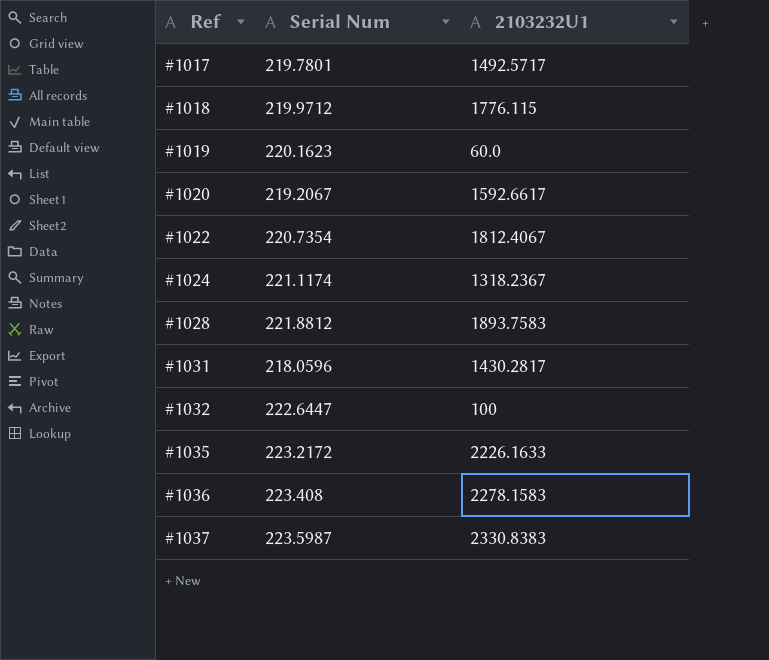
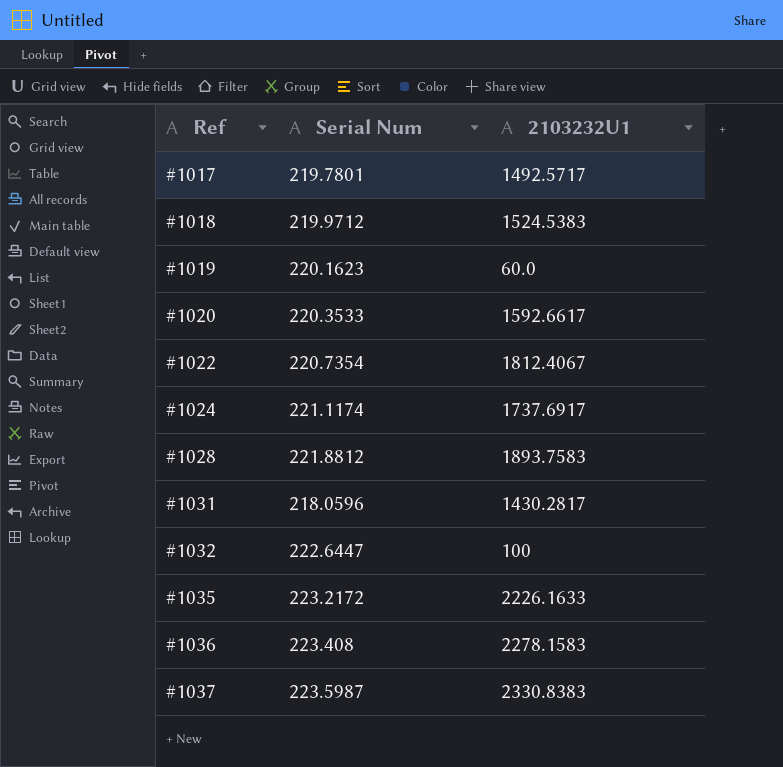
#1018 | 2103232U1: 1776.115 -> 1524.5383
#1020 | Serial Num: 219.2067 -> 220.3533
#1024 | 2103232U1: 1318.2367 -> 1737.6917

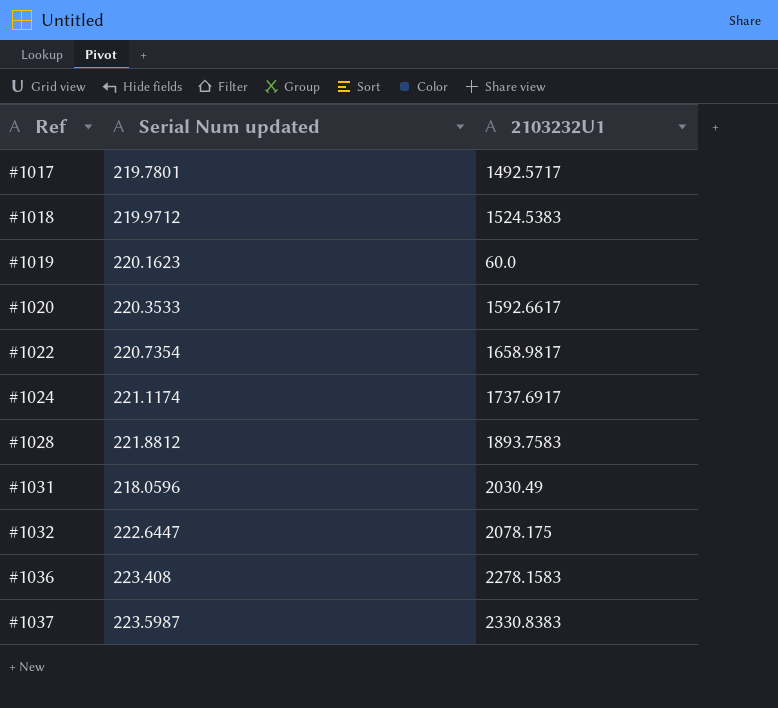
column name: Serial Num -> Serial Num updated
row #1035: 223.2172 | 2226.1633 -> none
#1022 | 2103232U1: 1812.4067 -> 1658.9817
#1031 | 2103232U1: 1430.2817 -> 2030.49
#1032 | 2103232U1: 100 -> 2078.175

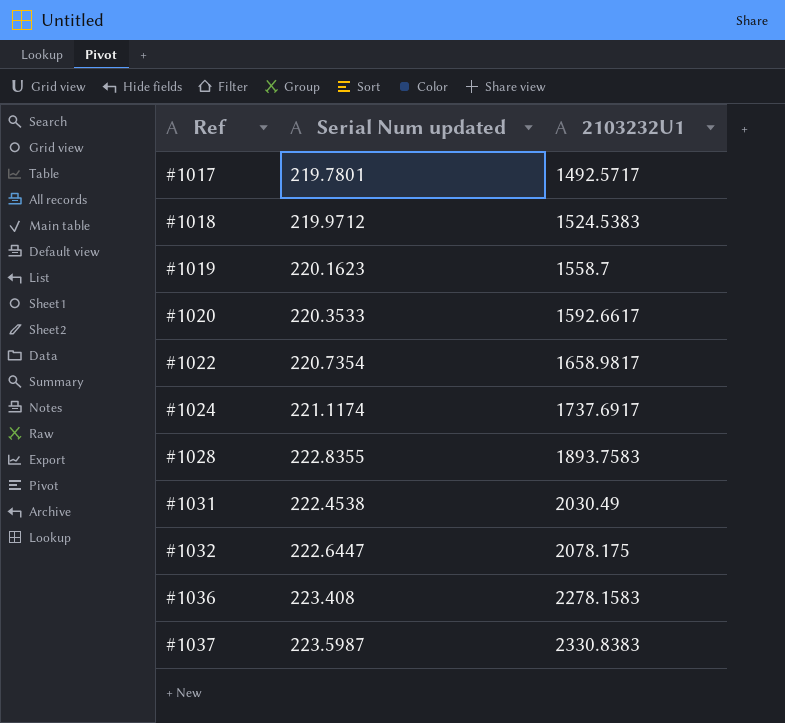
#1019 | 2103232U1: 60.0 -> 1558.7
#1028 | Serial Num updated: 221.8812 -> 222.8355
#1031 | Serial Num updated: 218.0596 -> 222.4538

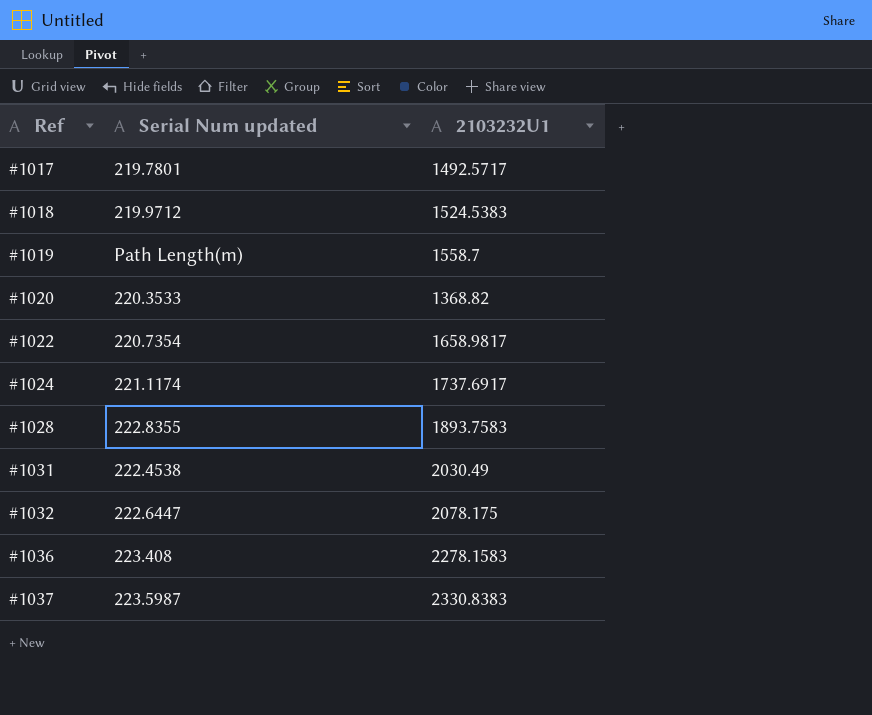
#1019 | Serial Num updated: 220.1623 -> Path Length(m)
#1020 | 2103232U1: 1592.6617 -> 1368.82

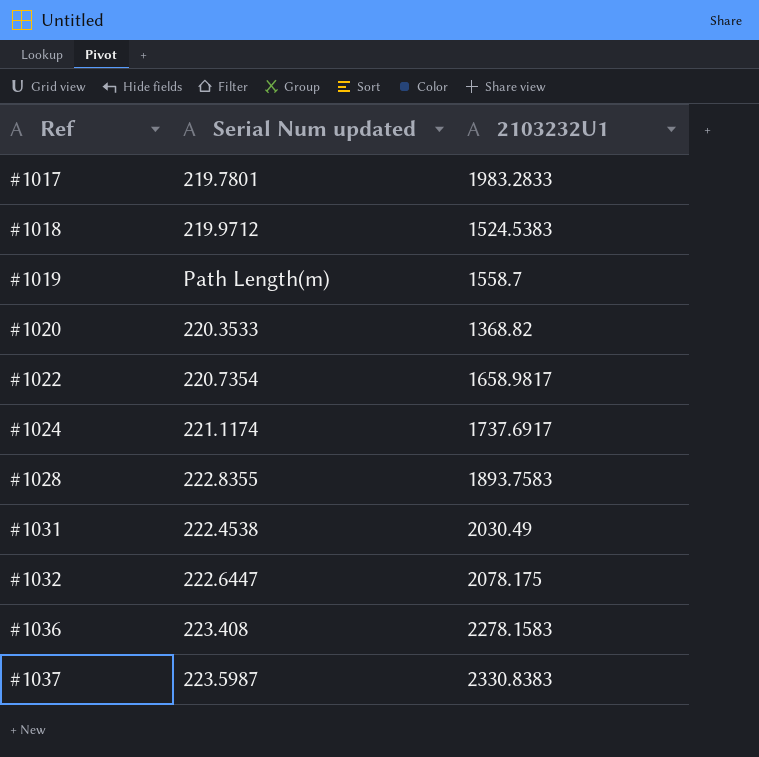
#1017 | 2103232U1: 1492.5717 -> 1983.2833

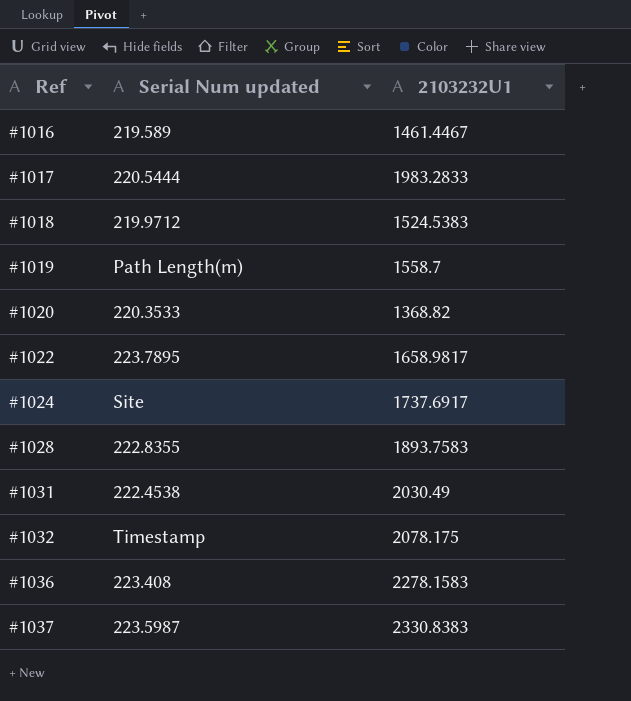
row #1016: none -> 219.589 | 1461.4467
#1017 | Serial Num updated: 219.7801 -> 220.5444
#1022 | Serial Num updated: 220.7354 -> 223.7895
#1024 | Serial Num updated: 221.1174 -> Site
#1032 | Serial Num updated: 222.6447 -> Timestamp

